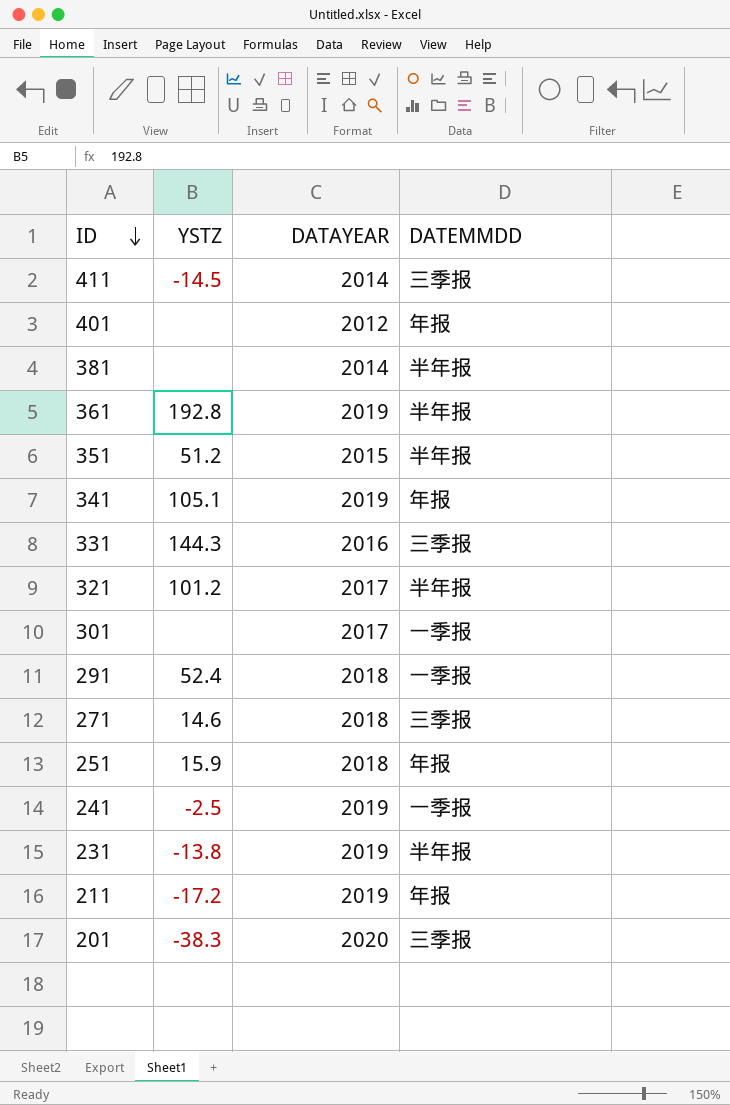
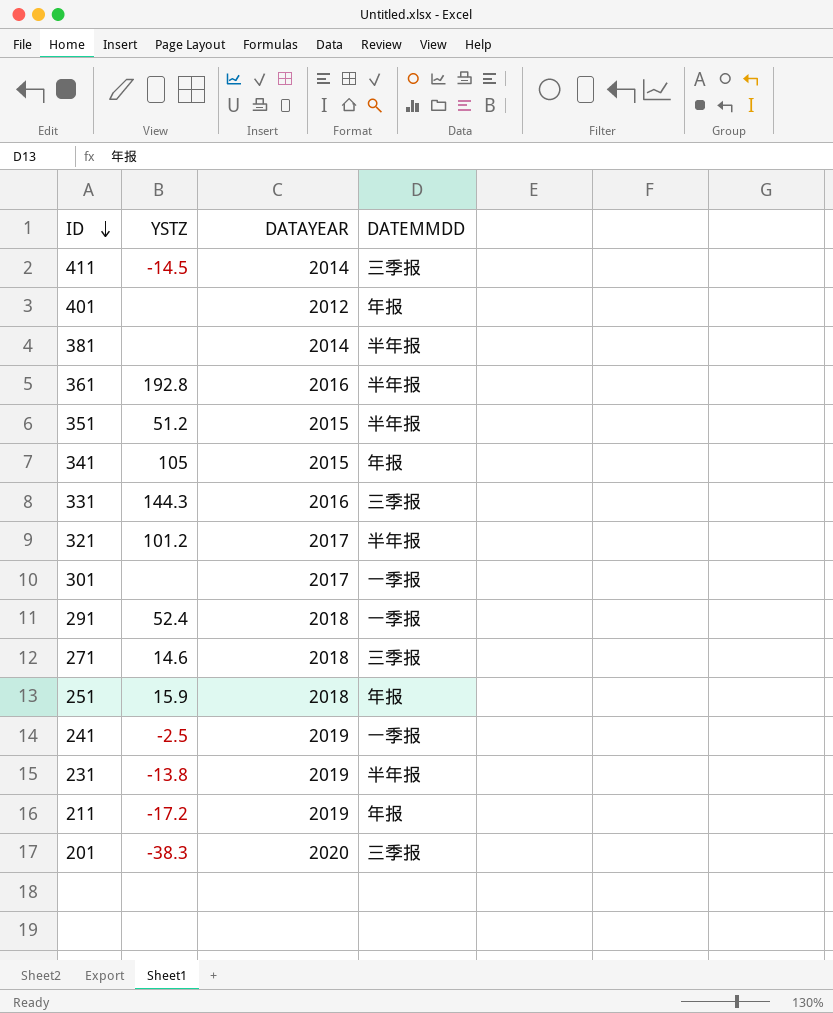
361 | DATAYEAR: 2019 -> 2016
341 | YSTZ: 105.1 -> 105
341 | DATAYEAR: 2019 -> 2015

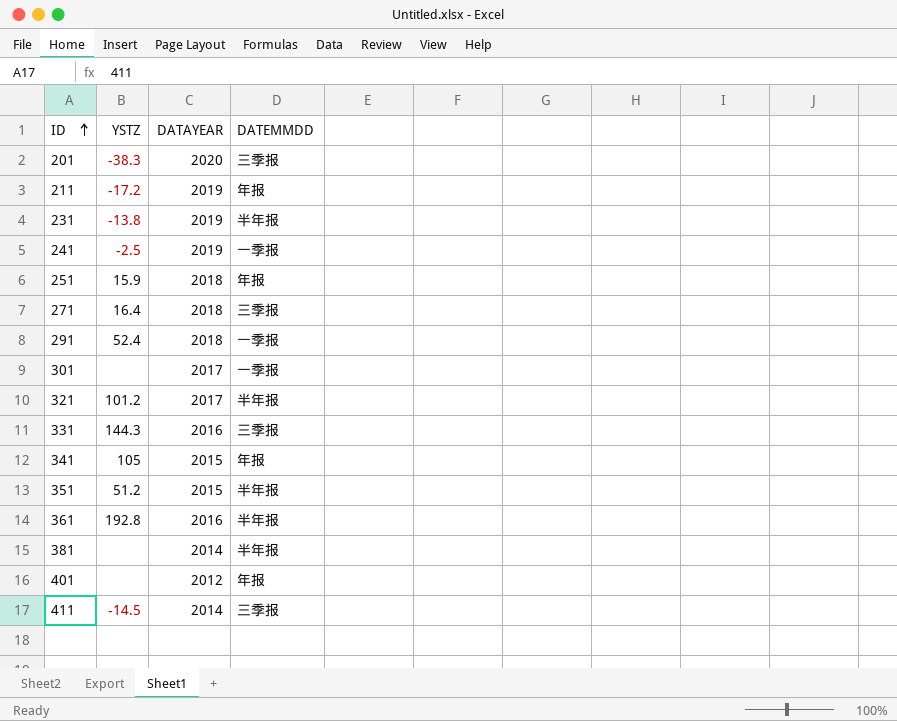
row order: ID descending -> ID ascending
271 | YSTZ: 14.6 -> 16.4

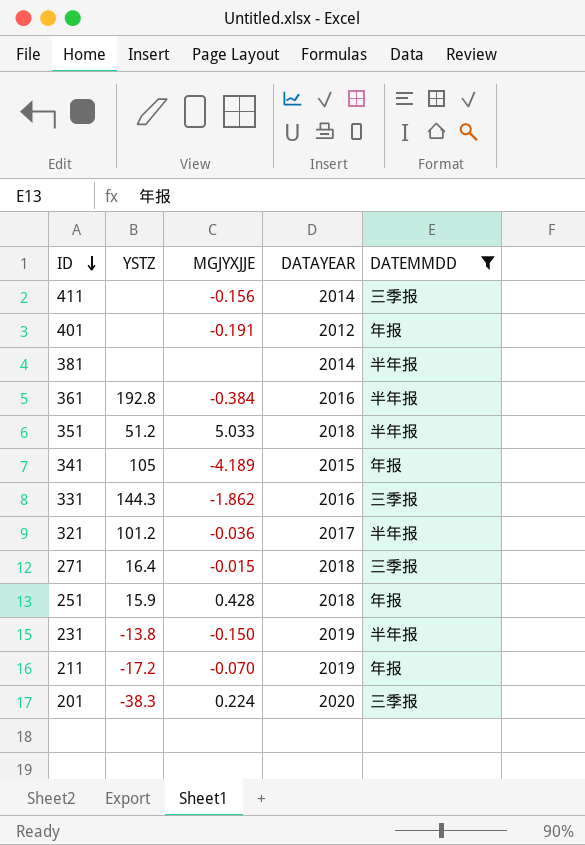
filter: none -> DATEMMDD != 一季报
row order: ID ascending -> ID descending
column MGJYXJJE | position: none -> 3
411 | YSTZ: -14.5 -> none
351 | DATAYEAR: 2015 -> 2018

